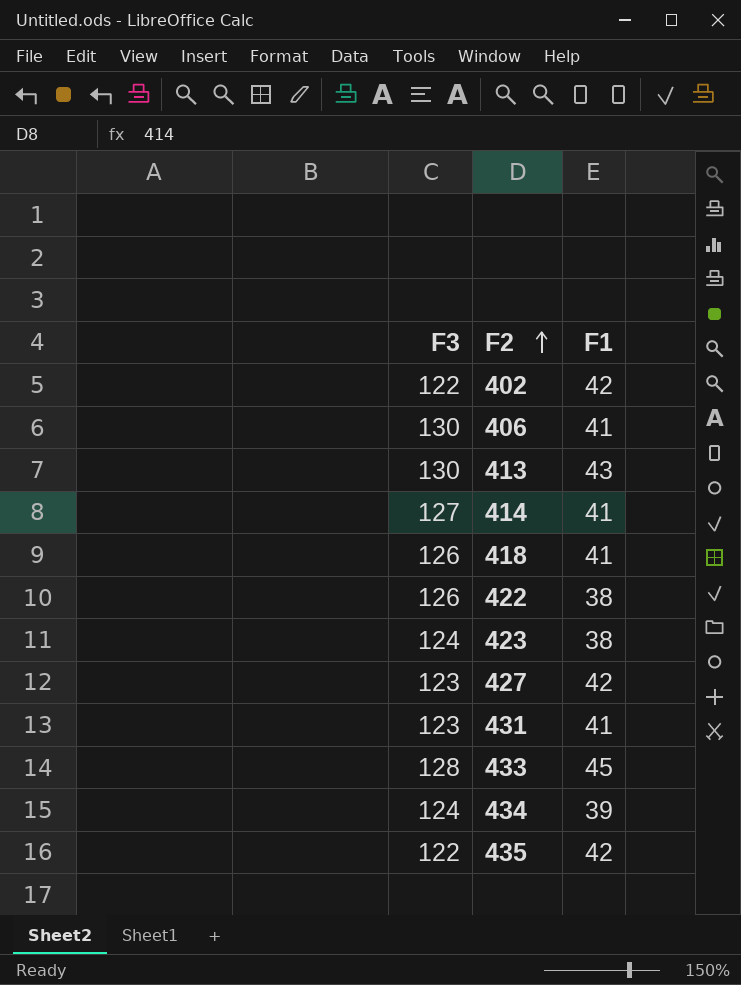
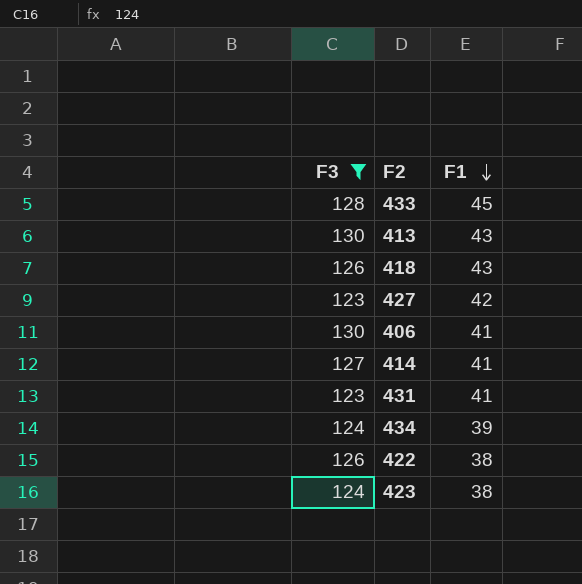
filter: none -> F3 != 122
row order: F2 ascending -> F1 descending
418 | F1: 41 -> 43

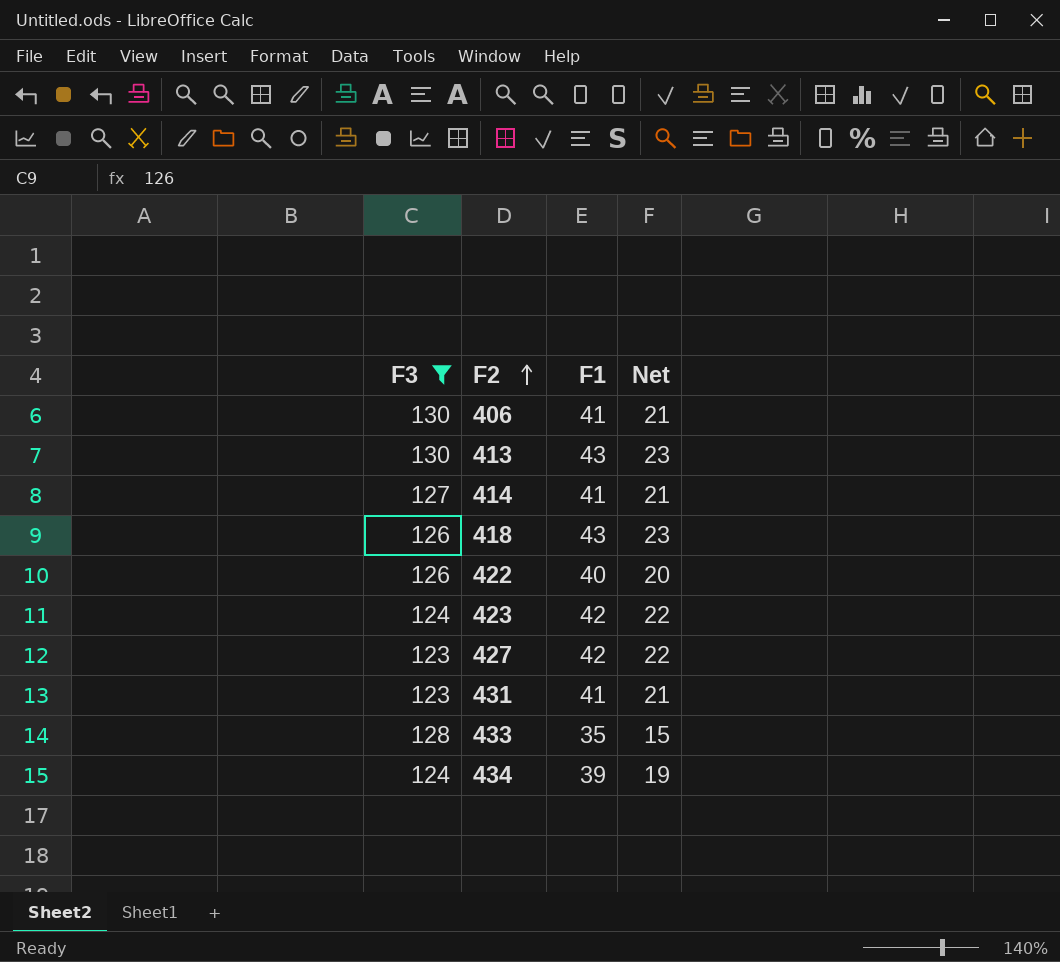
row order: F1 descending -> F2 ascending
column Net | formula: none -> [F1] - 20
422 | F1: 38 -> 40
423 | F1: 38 -> 42
433 | F1: 45 -> 35

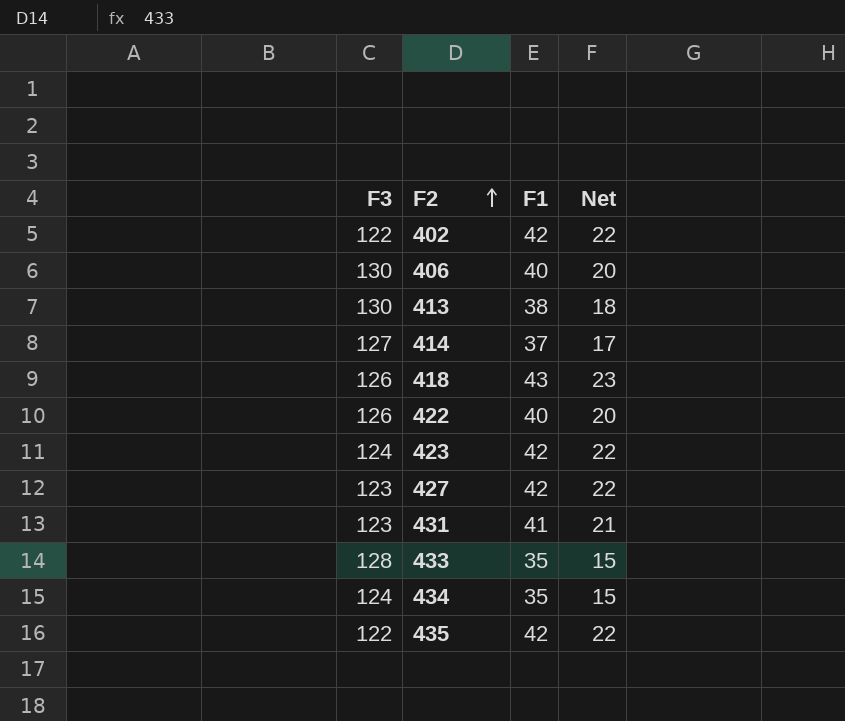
filter: F3 != 122 -> none
406 | F1: 41 -> 40
406 | Net: 21 -> 20
413 | F1: 43 -> 38
413 | Net: 23 -> 18
414 | F1: 41 -> 37
414 | Net: 21 -> 17
434 | F1: 39 -> 35
434 | Net: 19 -> 15

